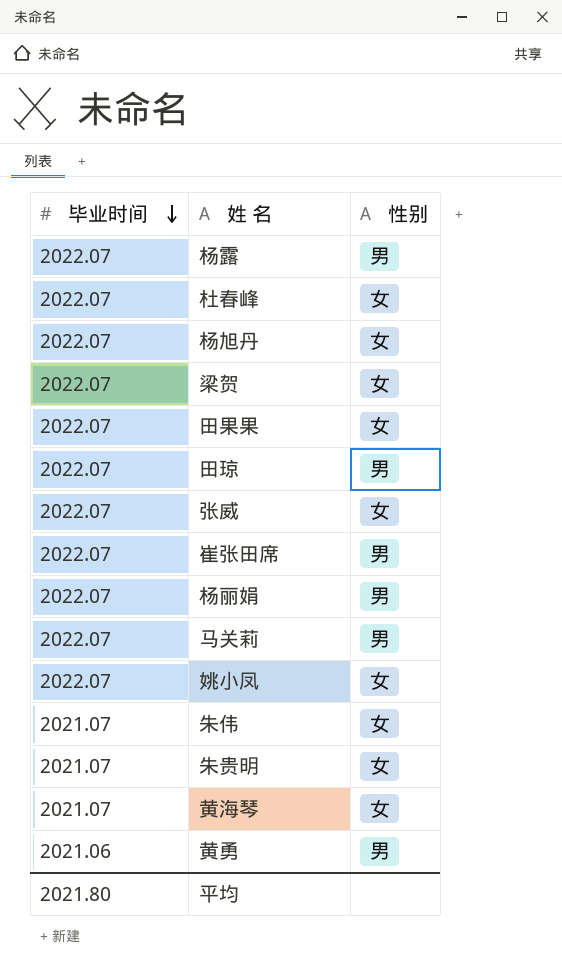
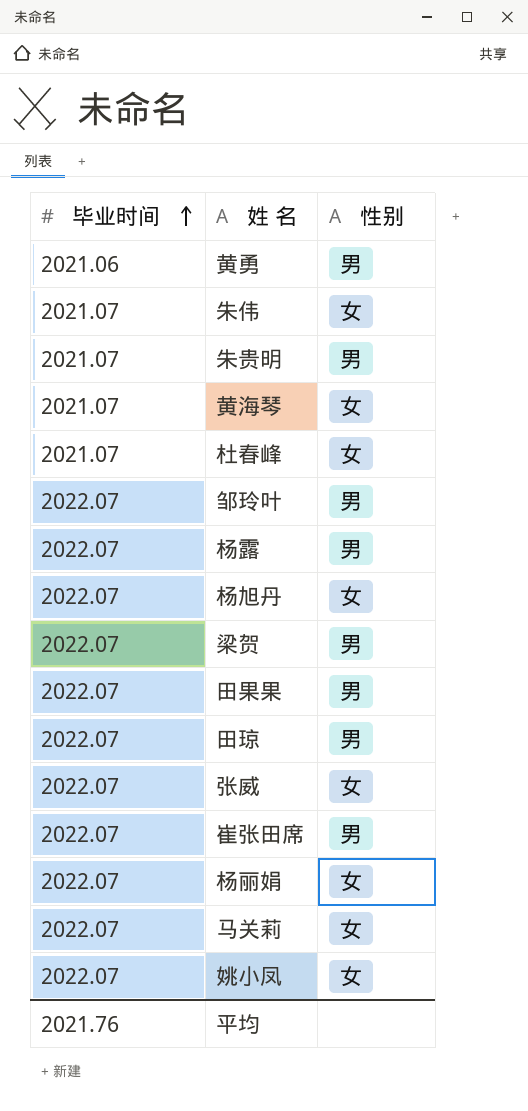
row order: 毕业时间 descending -> 毕业时间 ascending
朱贵明 | 性别: 女 -> 男
杜春峰 | 毕业时间: 2022.07 -> 2021.07
row 邹玲叶: none -> 2022.07 | 男
梁贺 | 性别: 女 -> 男
田果果 | 性别: 女 -> 男
杨丽娟 | 性别: 男 -> 女
马关莉 | 性别: 男 -> 女
平均 | 毕业时间: 2021.80 -> 2021.76

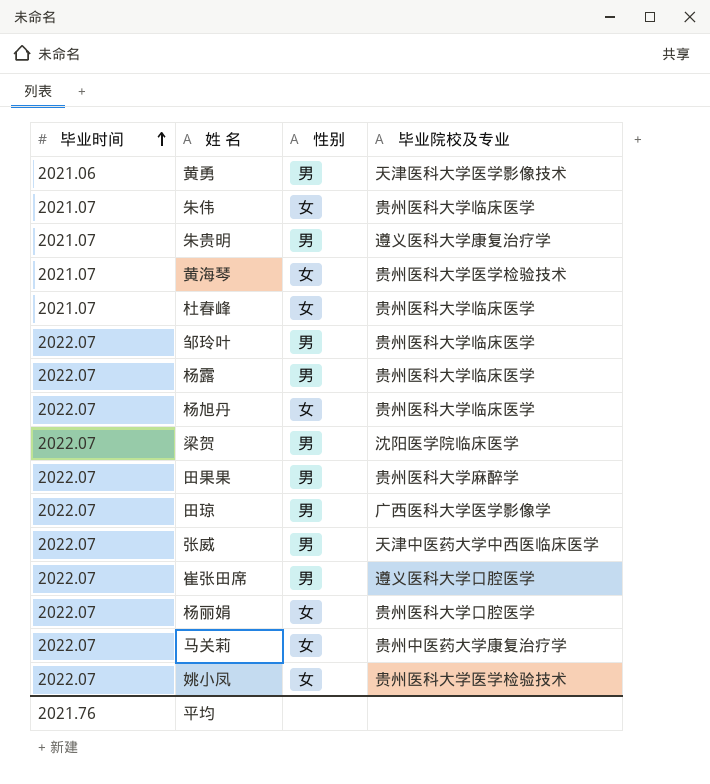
column 毕业院校及专业 | position: none -> 4
张威 | 性别: 女 -> 男

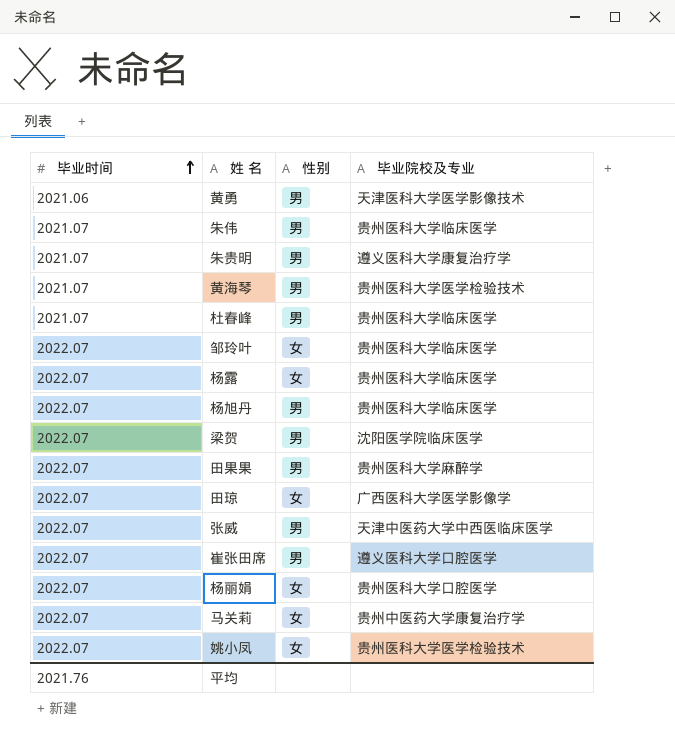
朱伟 | 性别: 女 -> 男
黄海琴 | 性别: 女 -> 男
杜春峰 | 性别: 女 -> 男
邹玲叶 | 性别: 男 -> 女
杨露 | 性别: 男 -> 女
杨旭丹 | 性别: 女 -> 男
田琼 | 性别: 男 -> 女

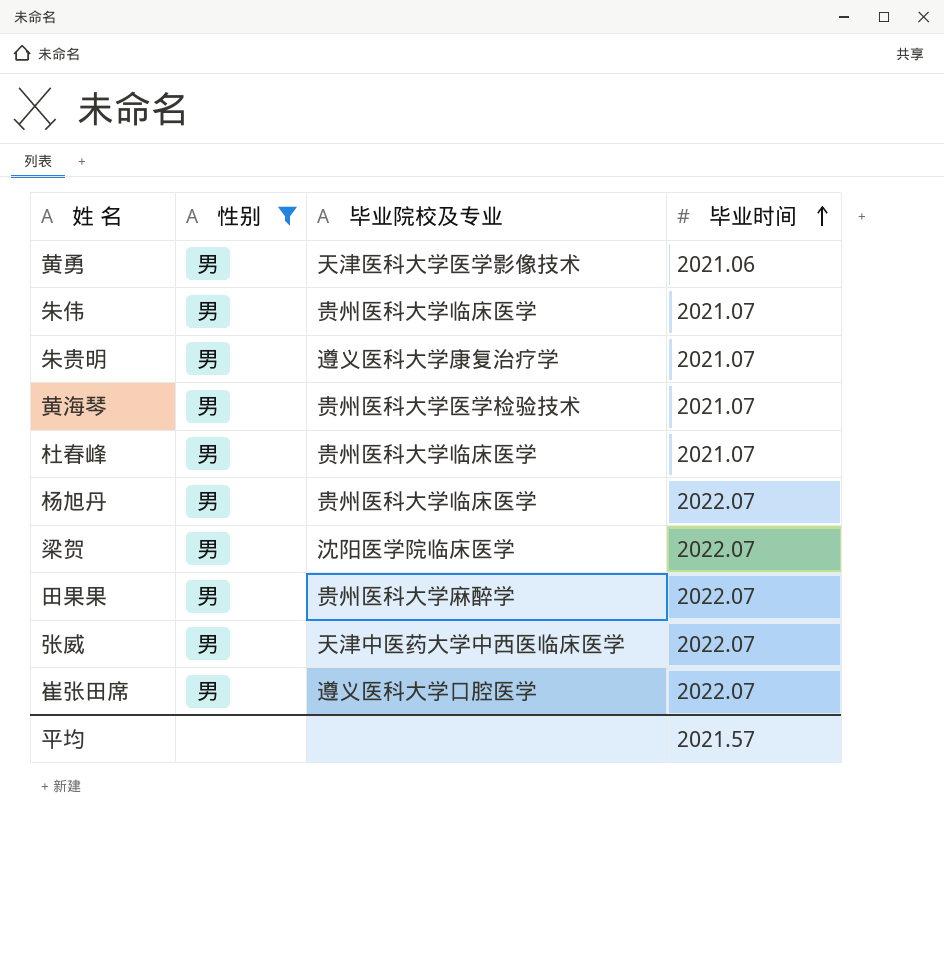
filter: none -> 性别 = 男
column 毕业时间 | position: 1 -> 4
平均 | 毕业时间: 2021.76 -> 2021.57

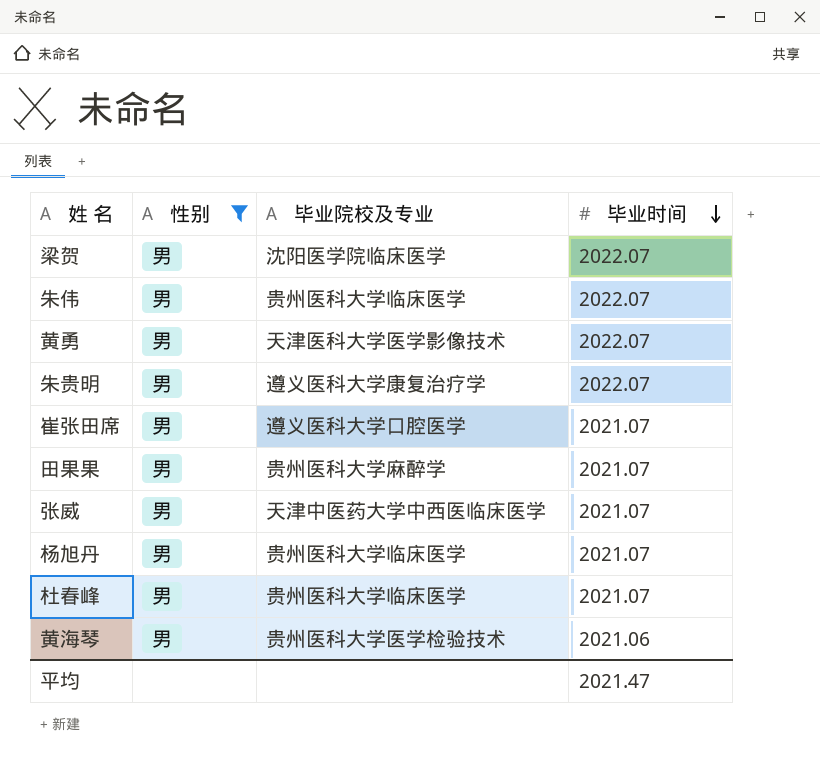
row order: 毕业时间 ascending -> 毕业时间 descending
朱伟 | 毕业时间: 2021.07 -> 2022.07
黄勇 | 毕业时间: 2021.06 -> 2022.07
朱贵明 | 毕业时间: 2021.07 -> 2022.07
崔张田席 | 毕业时间: 2022.07 -> 2021.07
田果果 | 毕业时间: 2022.07 -> 2021.07
张威 | 毕业时间: 2022.07 -> 2021.07
杨旭丹 | 毕业时间: 2022.07 -> 2021.07
黄海琴 | 毕业时间: 2021.07 -> 2021.06
平均 | 毕业时间: 2021.57 -> 2021.47

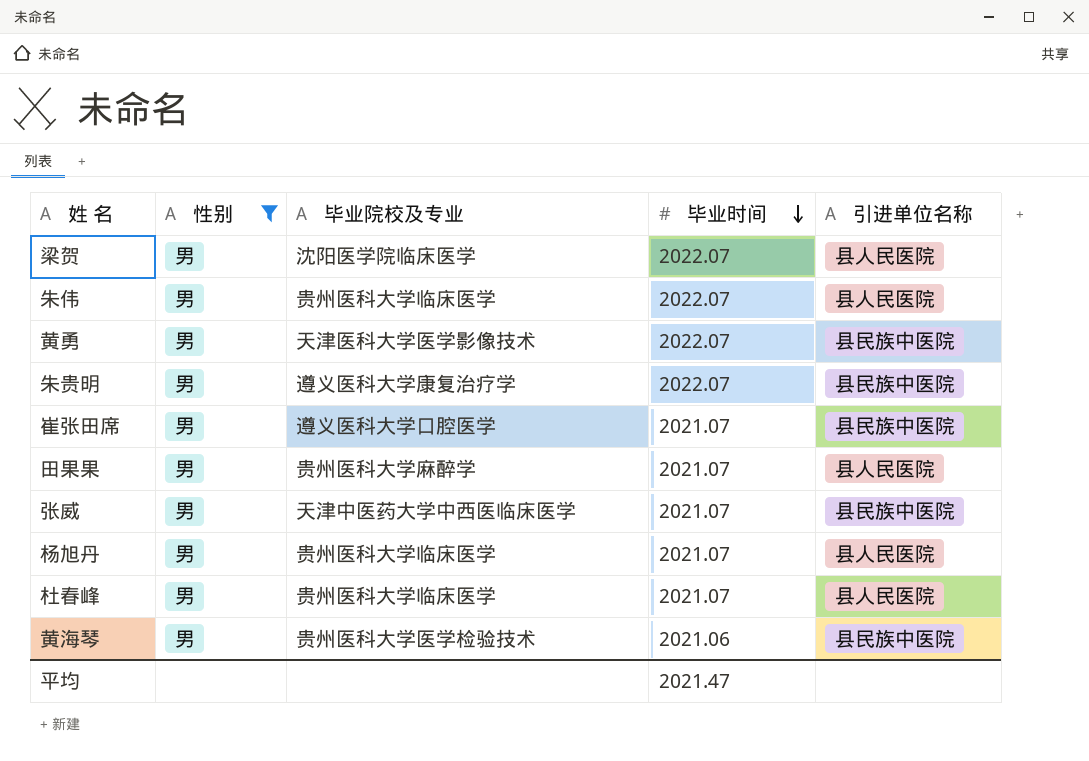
column 引进单位名称 | position: none -> 5

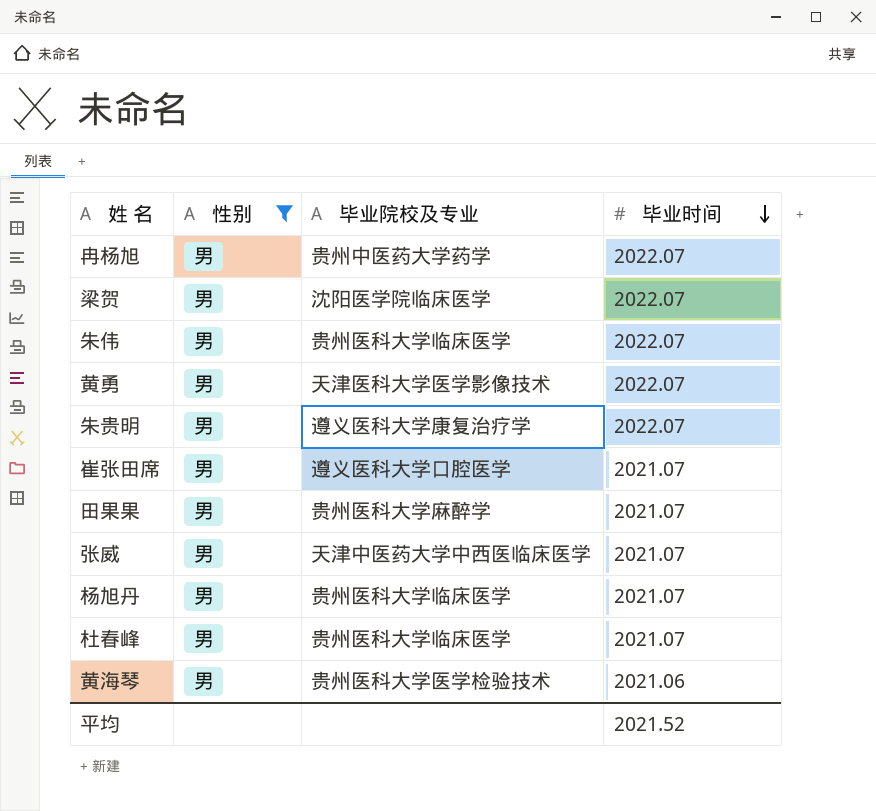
column 引进单位名称 | position: 5 -> none
row 冉杨旭: none -> 男 | 贵州中医药大学药学 | 2022.07
平均 | 毕业时间: 2021.47 -> 2021.52

